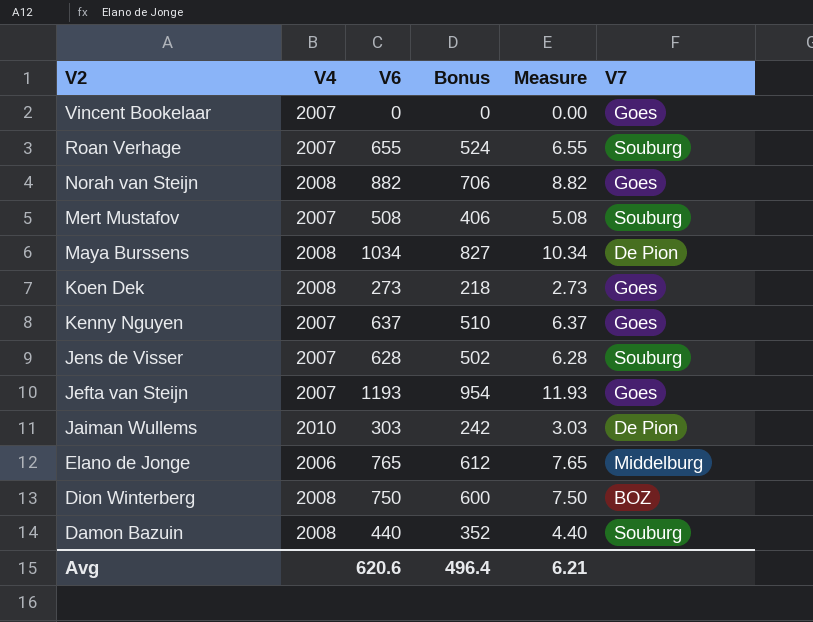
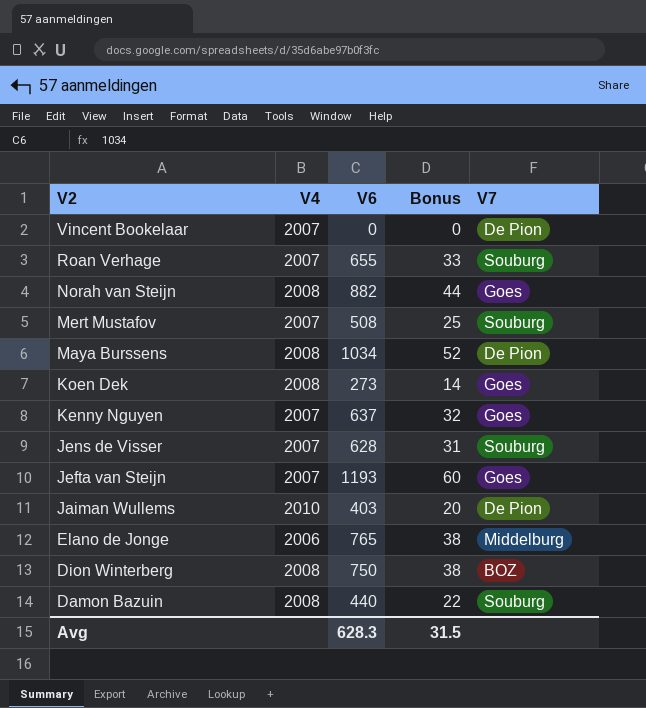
column Measure | formula: [V6] * 0.01 -> none
column Bonus | formula: [V6] * 0.8 -> [V6] * 0.05
Vincent Bookelaar | V7: Goes -> De Pion
Jaiman Wullems | V6: 303 -> 403
Avg | V6: 620.6 -> 628.3
Avg | Bonus: 496.4 -> 31.5

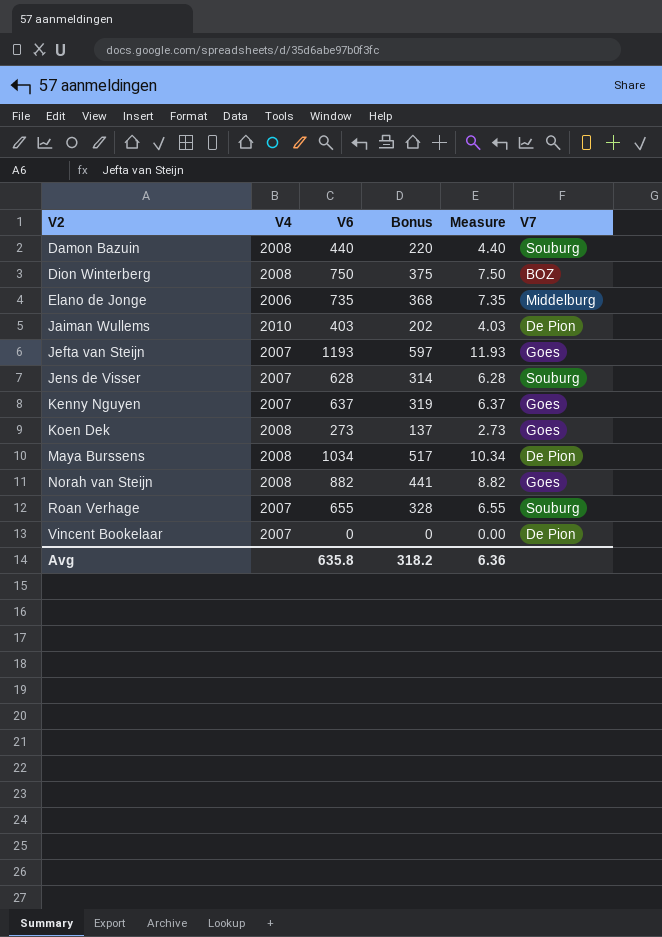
row order: V2 descending -> V2 ascending
column Bonus | formula: [V6] * 0.05 -> [V6] * 0.5
column Measure | formula: none -> [V6] * 0.01
row Mert Mustafov: 2007 | 508 | 25 | Souburg -> none
Elano de Jonge | V6: 765 -> 735
Avg | V6: 628.3 -> 635.8
Avg | Bonus: 31.5 -> 318.2

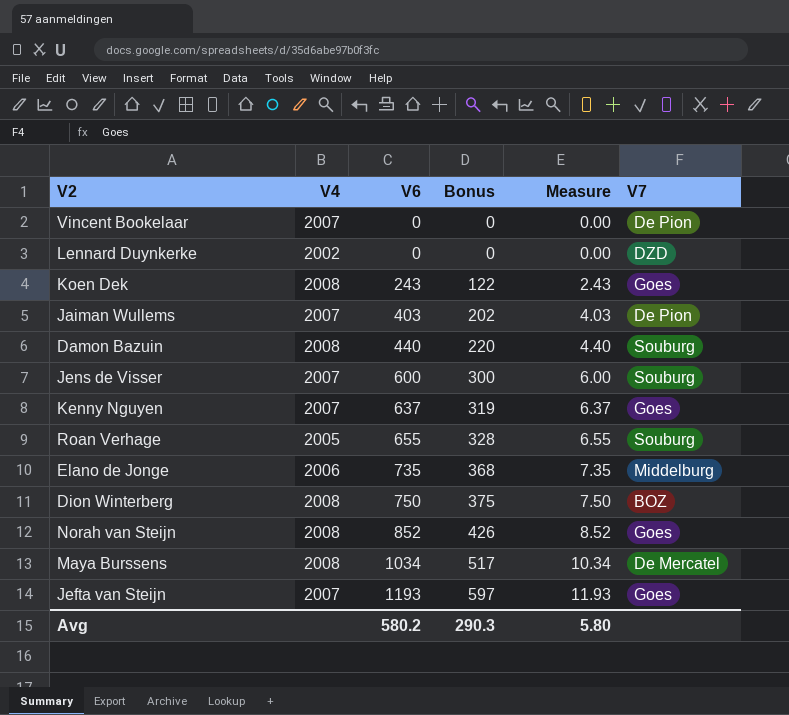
row order: V2 ascending -> V6 ascending
row Lennard Duynkerke: none -> 2002 | 0 | 0 | 0.00 | DZD
Koen Dek | V6: 273 -> 243
Koen Dek | Bonus: 137 -> 122
Koen Dek | Measure: 2.73 -> 2.43
Jaiman Wullems | V4: 2010 -> 2007
Jens de Visser | V6: 628 -> 600
Jens de Visser | Bonus: 314 -> 300
Jens de Visser | Measure: 6.28 -> 6.00
Roan Verhage | V4: 2007 -> 2005
Norah van Steijn | V6: 882 -> 852
Norah van Steijn | Bonus: 441 -> 426
Norah van Steijn | Measure: 8.82 -> 8.52
Maya Burssens | V7: De Pion -> De Mercatel
Avg | V6: 635.8 -> 580.2
Avg | Bonus: 318.2 -> 290.3
Avg | Measure: 6.36 -> 5.80

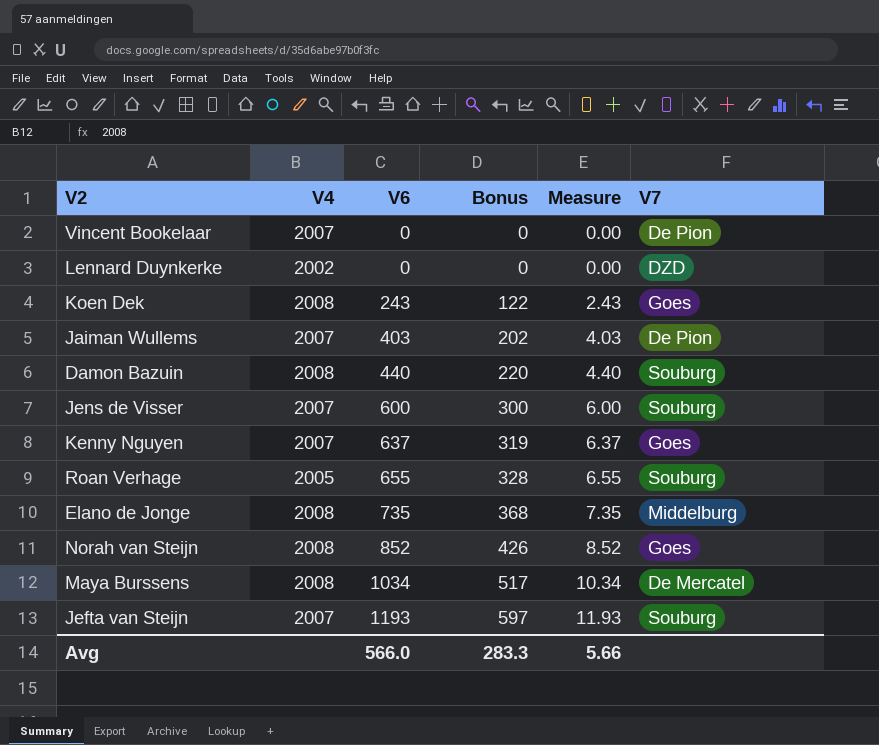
row Dion Winterberg: 2008 | 750 | 375 | 7.50 | BOZ -> none
Elano de Jonge | V4: 2006 -> 2008
Jefta van Steijn | V7: Goes -> Souburg
Avg | V6: 580.2 -> 566.0
Avg | Bonus: 290.3 -> 283.3
Avg | Measure: 5.80 -> 5.66

